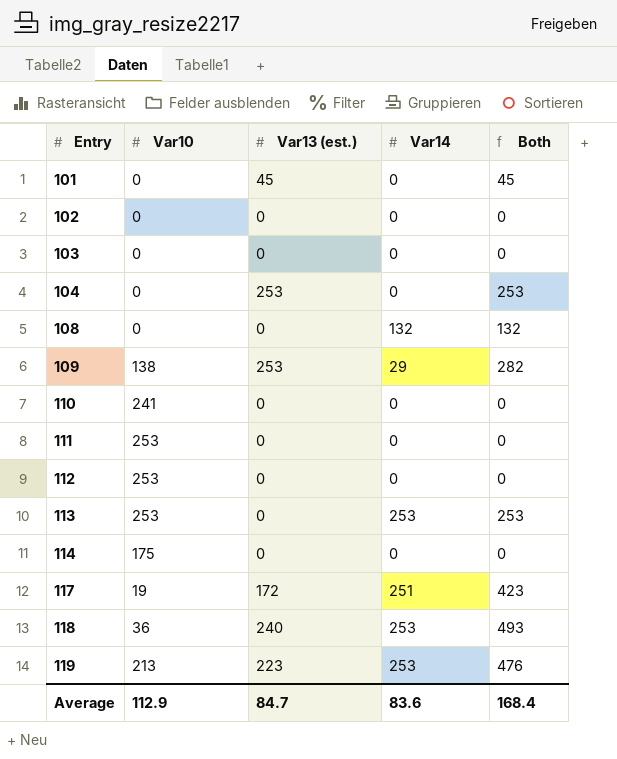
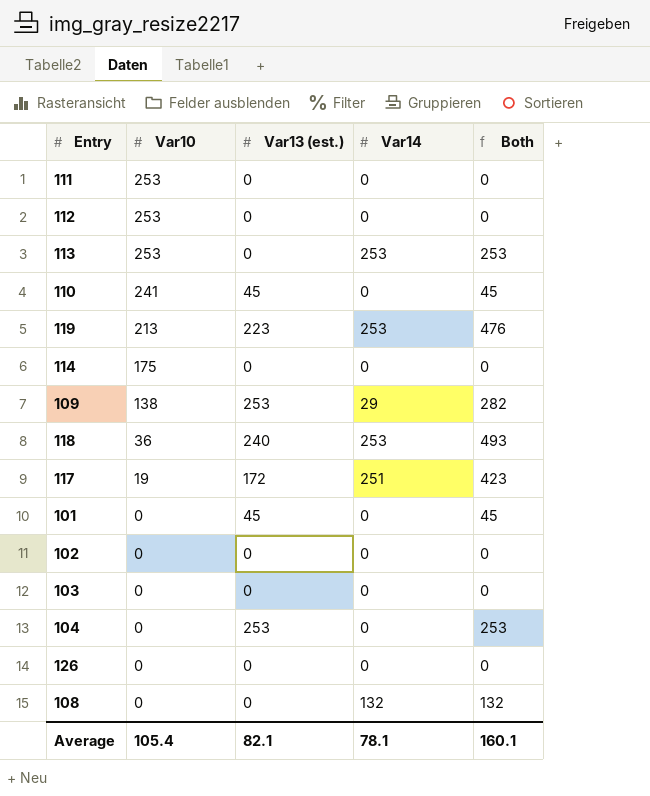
row order: Entry ascending -> Var10 descending
110 | Var13 (est.): 0 -> 45
110 | Both: 0 -> 45
row 126: none -> 0 | 0 | 0 | 0
Average | Var10: 112.9 -> 105.4
Average | Var13 (est.): 84.7 -> 82.1
Average | Var14: 83.6 -> 78.1
Average | Both: 168.4 -> 160.1

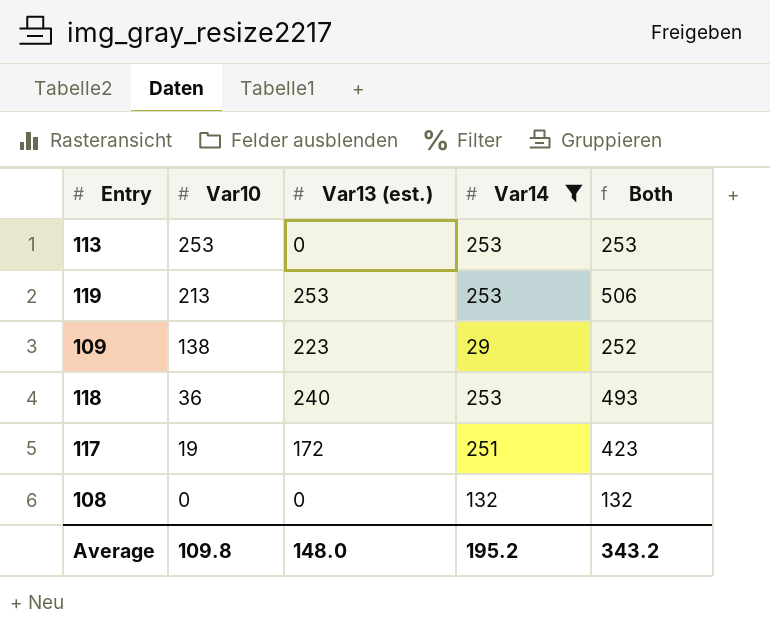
filter: none -> Var14 != 0
119 | Var13 (est.): 223 -> 253
119 | Both: 476 -> 506
109 | Var13 (est.): 253 -> 223
109 | Both: 282 -> 252
Average | Var10: 105.4 -> 109.8
Average | Var13 (est.): 82.1 -> 148.0
Average | Var14: 78.1 -> 195.2
Average | Both: 160.1 -> 343.2

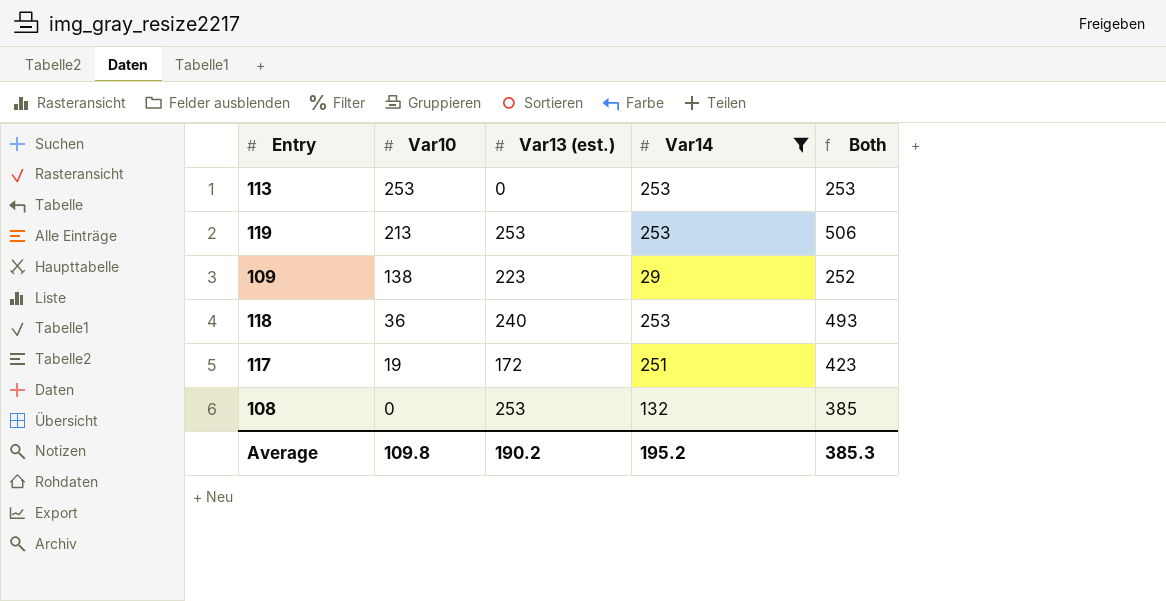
108 | Var13 (est.): 0 -> 253
108 | Both: 132 -> 385
Average | Var13 (est.): 148.0 -> 190.2
Average | Both: 343.2 -> 385.3

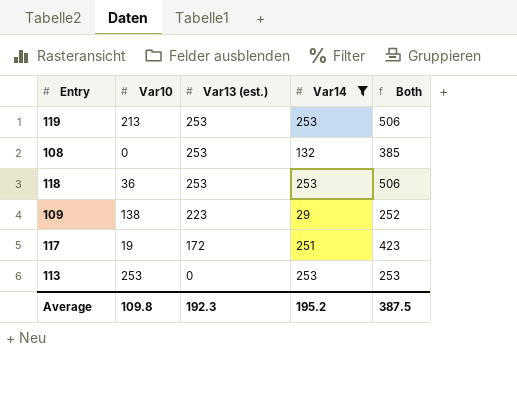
row order: Var10 descending -> Var13 (est.) descending
118 | Var13 (est.): 240 -> 253
118 | Both: 493 -> 506
Average | Var13 (est.): 190.2 -> 192.3
Average | Both: 385.3 -> 387.5

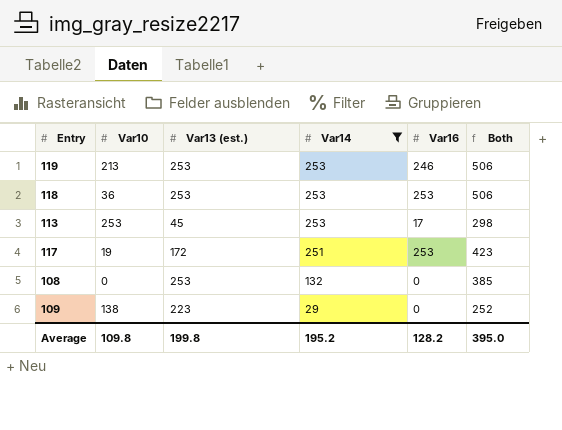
row order: Var13 (est.) descending -> Var14 descending
column Var16 | position: none -> 5
113 | Var13 (est.): 0 -> 45
113 | Both: 253 -> 298
Average | Var13 (est.): 192.3 -> 199.8
Average | Both: 387.5 -> 395.0

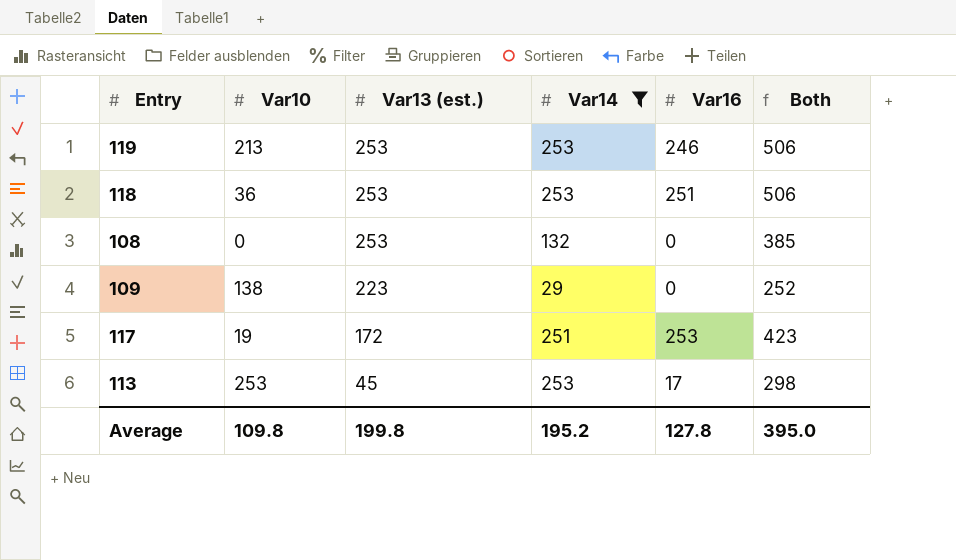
row order: Var14 descending -> Var13 (est.) descending
118 | Var16: 253 -> 251
Average | Var16: 128.2 -> 127.8

